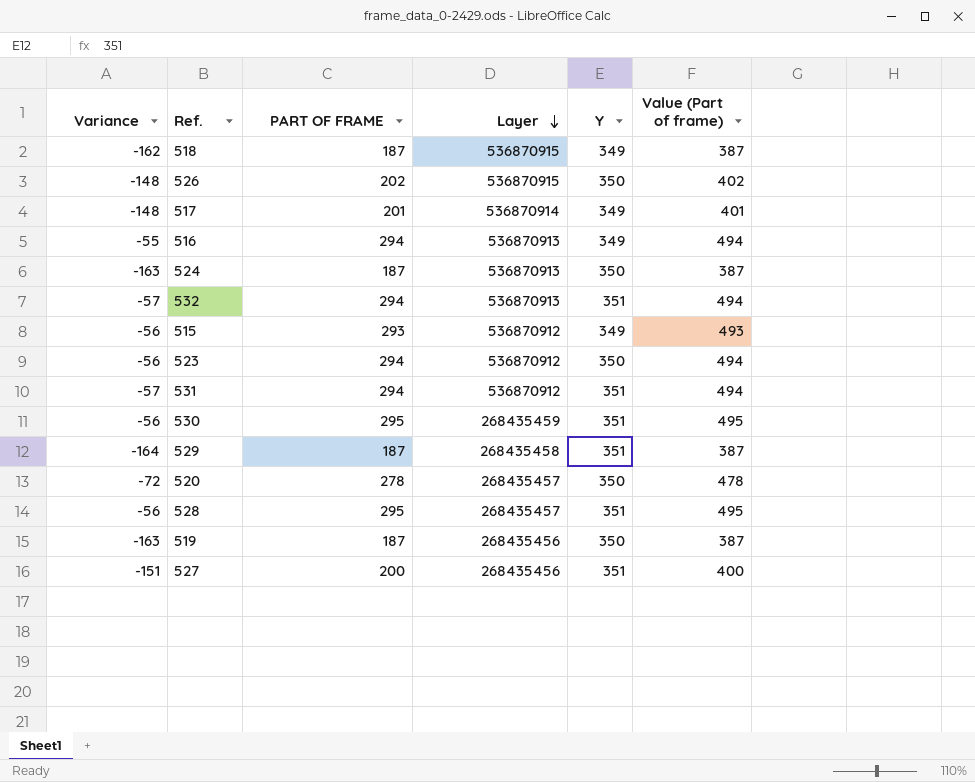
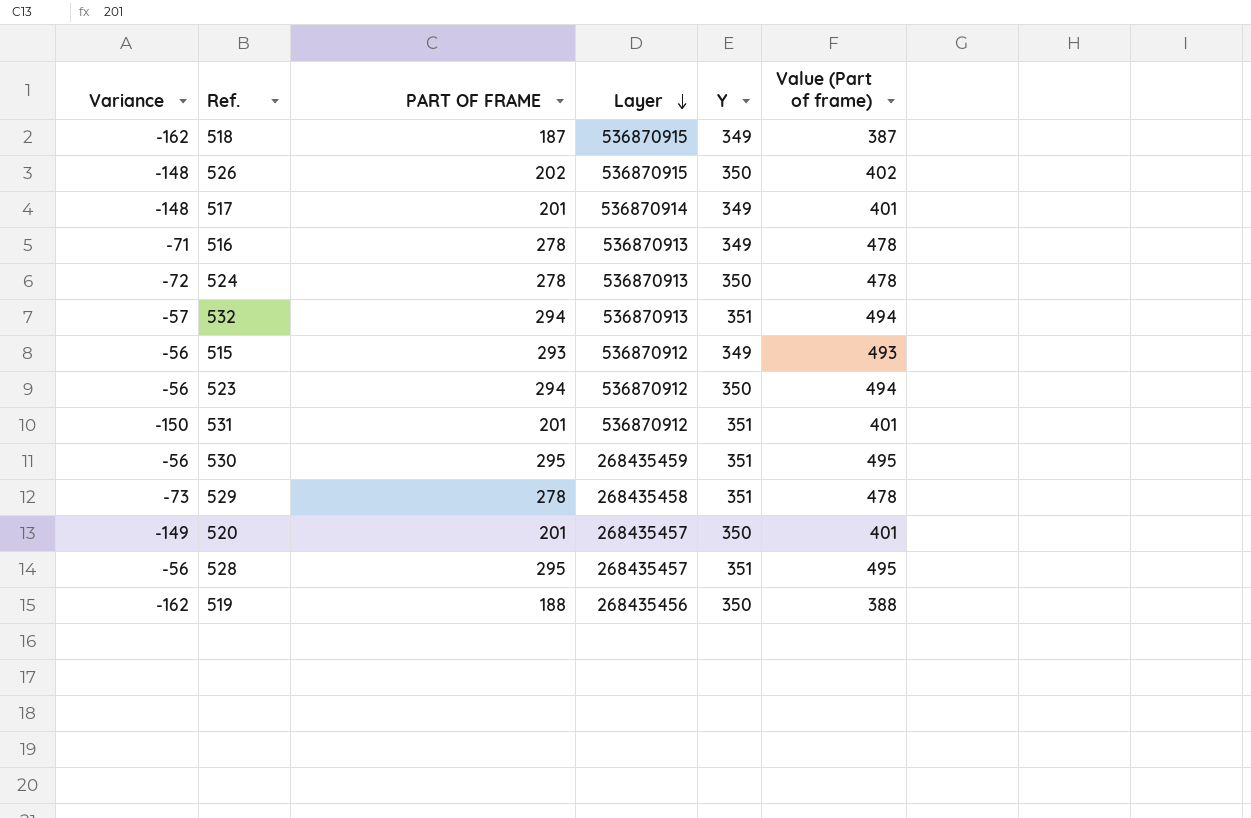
row 527: -151 | 200 | 268435456 | 351 | 400 -> none
516 | Variance: -55 -> -71
516 | PART OF FRAME: 294 -> 278
516 | Value (Part of frame): 494 -> 478
524 | Variance: -163 -> -72
524 | PART OF FRAME: 187 -> 278
524 | Value (Part of frame): 387 -> 478
531 | Variance: -57 -> -150
531 | PART OF FRAME: 294 -> 201
531 | Value (Part of frame): 494 -> 401
529 | Variance: -164 -> -73
529 | PART OF FRAME: 187 -> 278
529 | Value (Part of frame): 387 -> 478
520 | Variance: -72 -> -149
520 | PART OF FRAME: 278 -> 201
520 | Value (Part of frame): 478 -> 401
519 | Variance: -163 -> -162
519 | PART OF FRAME: 187 -> 188
519 | Value (Part of frame): 387 -> 388

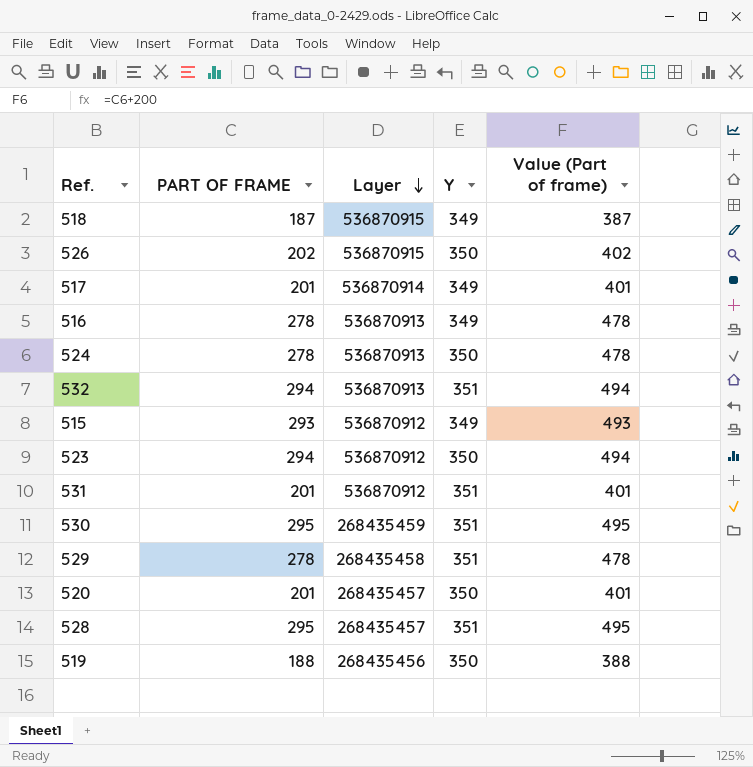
column Variance | formula: [PART OF FRAME] - [Y] -> none

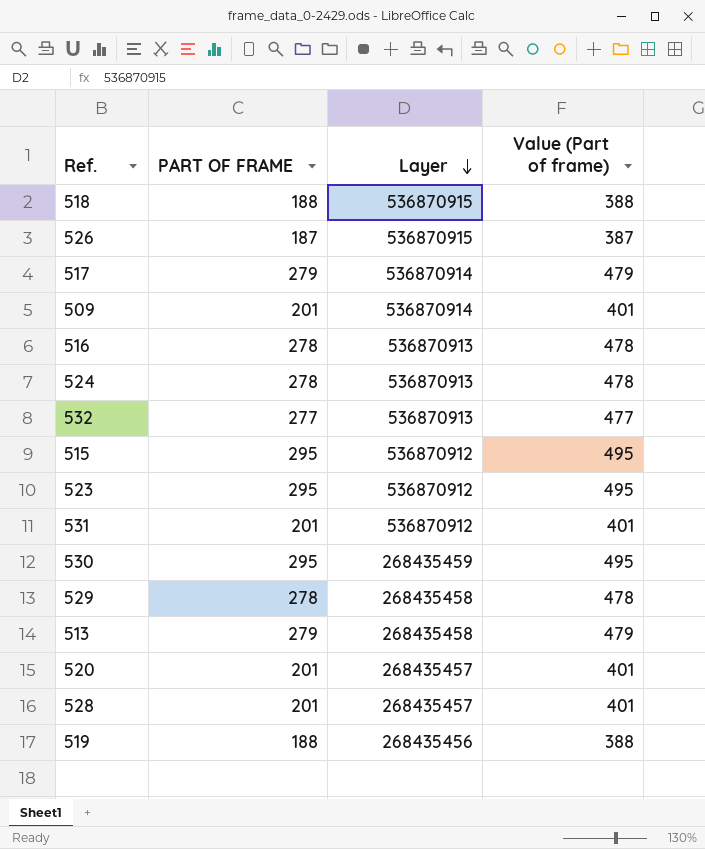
column Y | position: 4 -> none
518 | PART OF FRAME: 187 -> 188
518 | Value (Part of frame): 387 -> 388
526 | PART OF FRAME: 202 -> 187
526 | Value (Part of frame): 402 -> 387
517 | PART OF FRAME: 201 -> 279
517 | Value (Part of frame): 401 -> 479
row 509: none -> 201 | 536870914 | 401
532 | PART OF FRAME: 294 -> 277
532 | Value (Part of frame): 494 -> 477
515 | PART OF FRAME: 293 -> 295
515 | Value (Part of frame): 493 -> 495
523 | PART OF FRAME: 294 -> 295
523 | Value (Part of frame): 494 -> 495
row 513: none -> 279 | 268435458 | 479
528 | PART OF FRAME: 295 -> 201
528 | Value (Part of frame): 495 -> 401

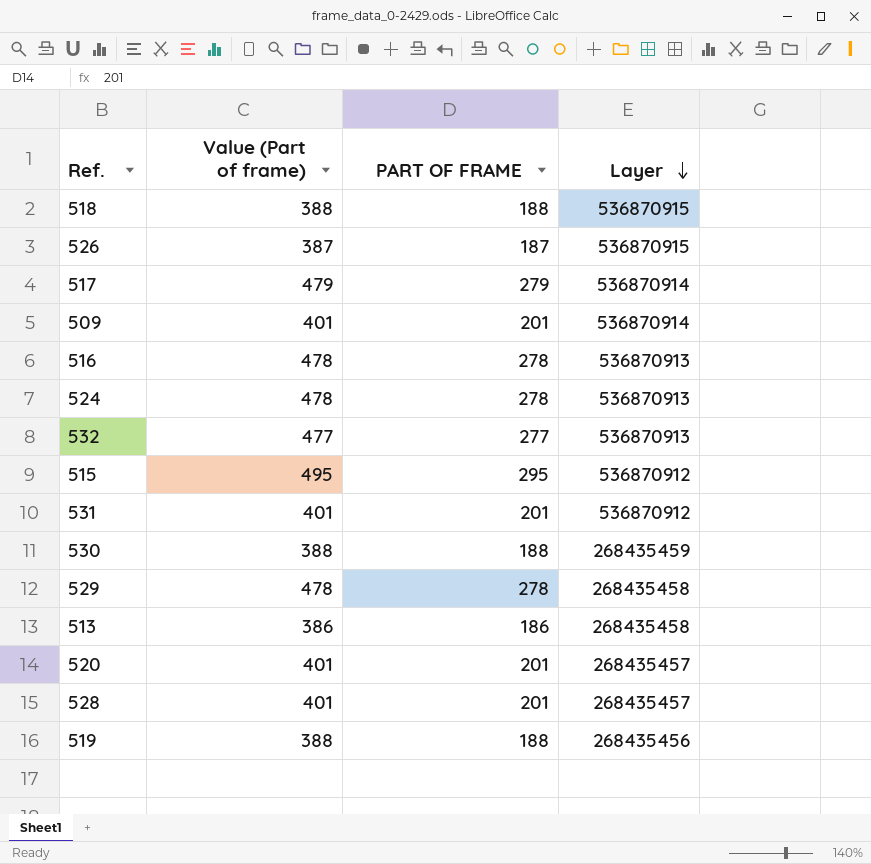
column Value (Part of frame) | position: 4 -> 2
row 523: 295 | 536870912 | 495 -> none
530 | Value (Part of frame): 495 -> 388
530 | PART OF FRAME: 295 -> 188
513 | Value (Part of frame): 479 -> 386
513 | PART OF FRAME: 279 -> 186

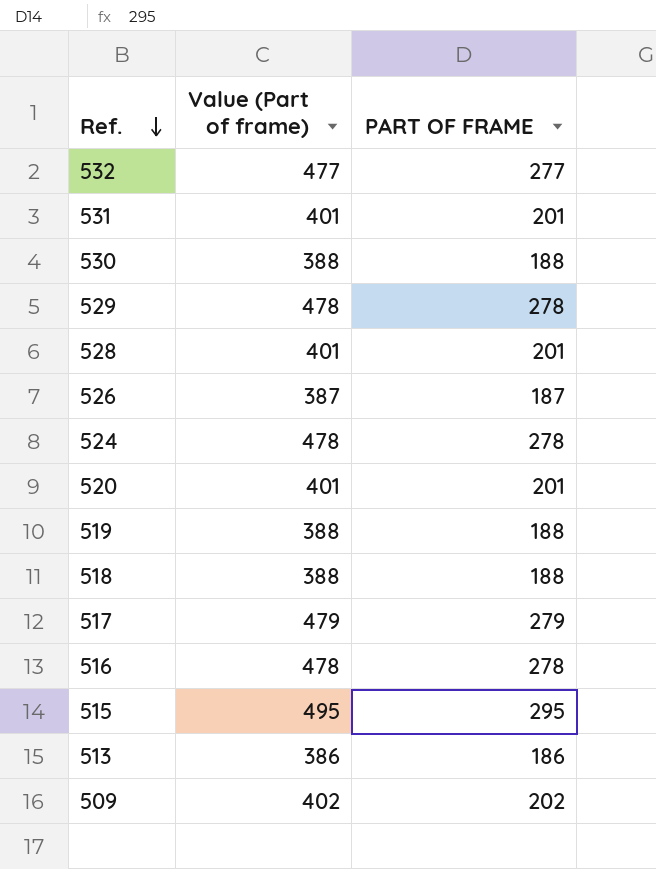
row order: Layer descending -> Ref. descending
column Layer | position: 4 -> none
509 | Value (Part of frame): 401 -> 402
509 | PART OF FRAME: 201 -> 202

